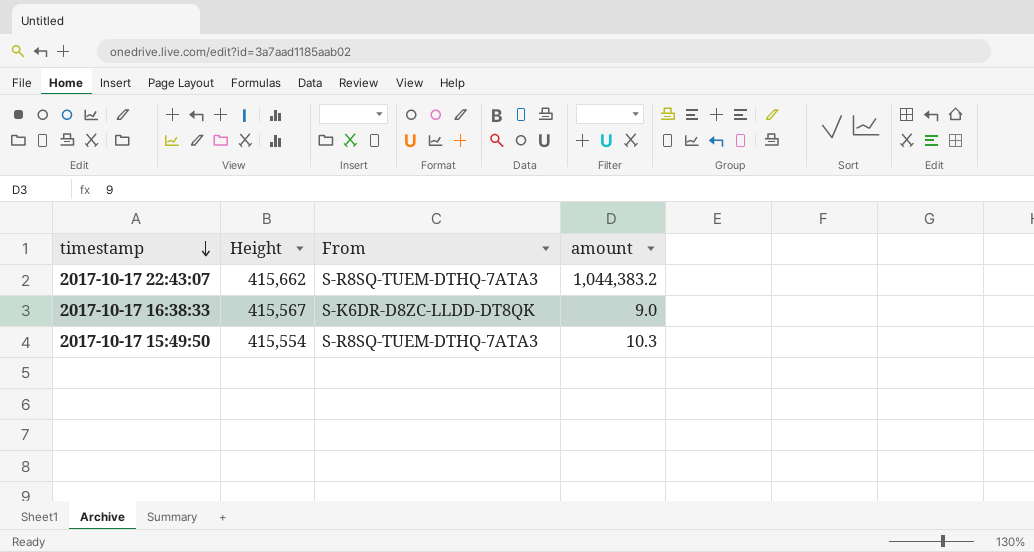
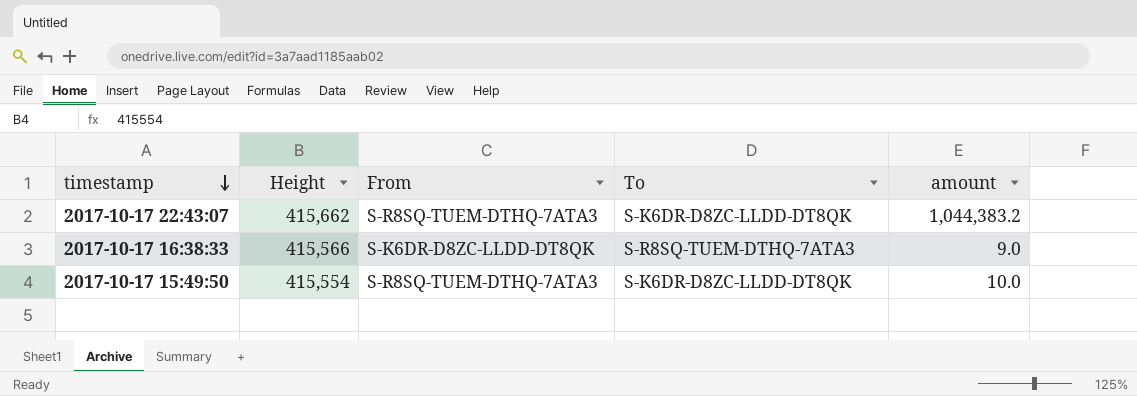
column To | position: none -> 4
2017-10-17 16:38:33 | Height: 415,567 -> 415,566
2017-10-17 15:49:50 | amount: 10.3 -> 10.0

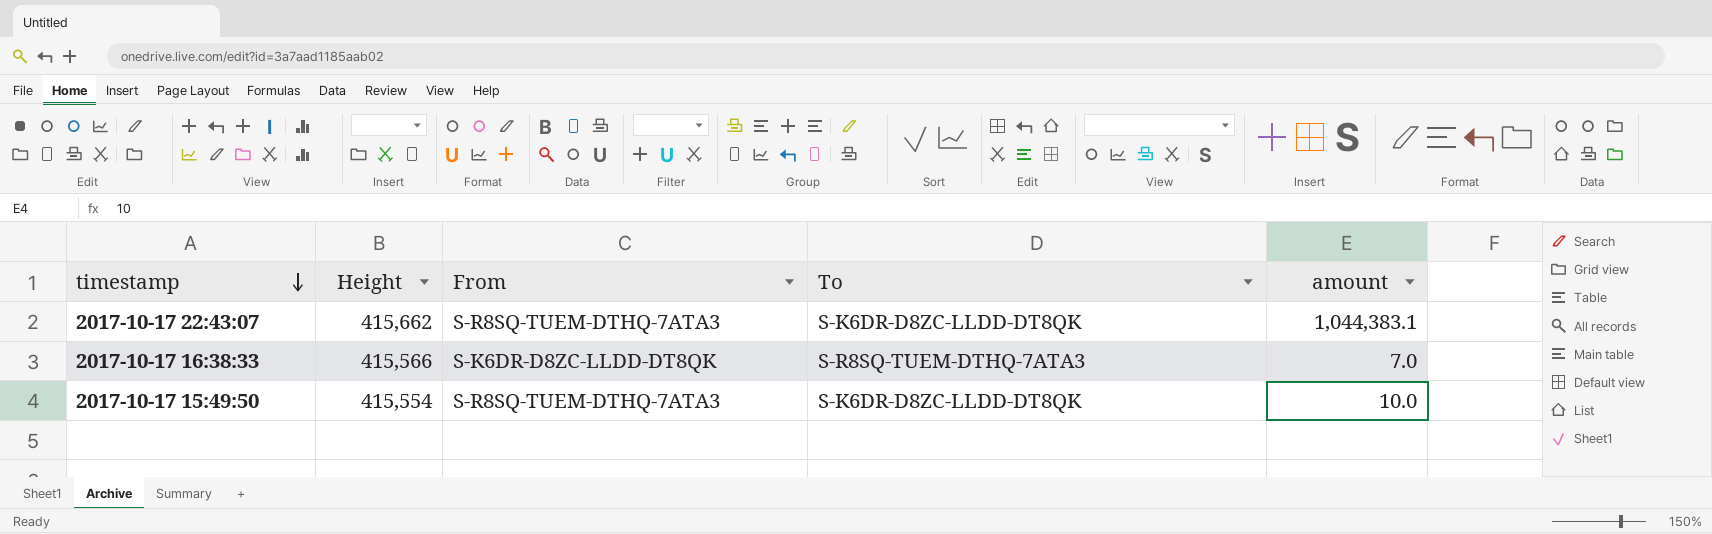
2017-10-17 22:43:07 | amount: 1,044,383.2 -> 1,044,383.1
2017-10-17 16:38:33 | amount: 9.0 -> 7.0

